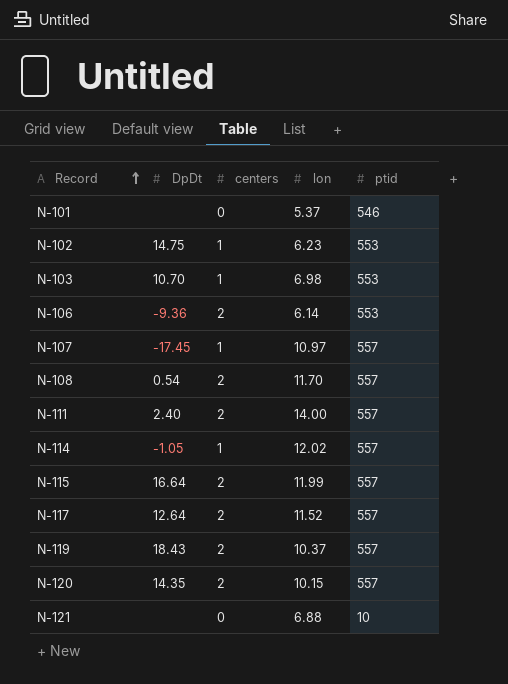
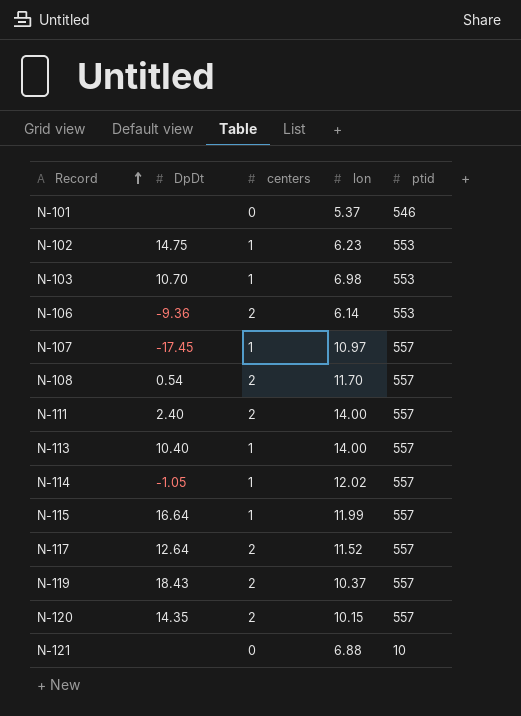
row N-113: none -> 10.40 | 1 | 14.00 | 557
N-115 | centers: 2 -> 1

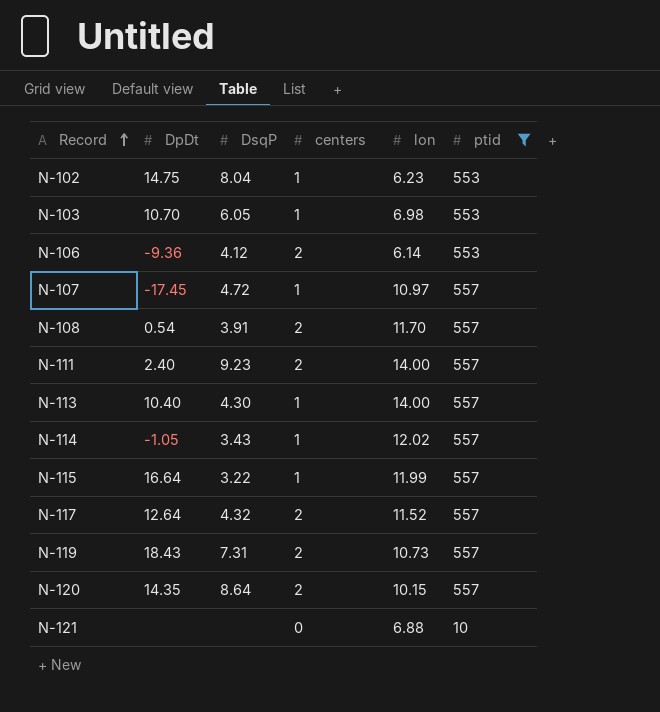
filter: none -> ptid != 546
column DsqP | position: none -> 3
N-119 | lon: 10.37 -> 10.73

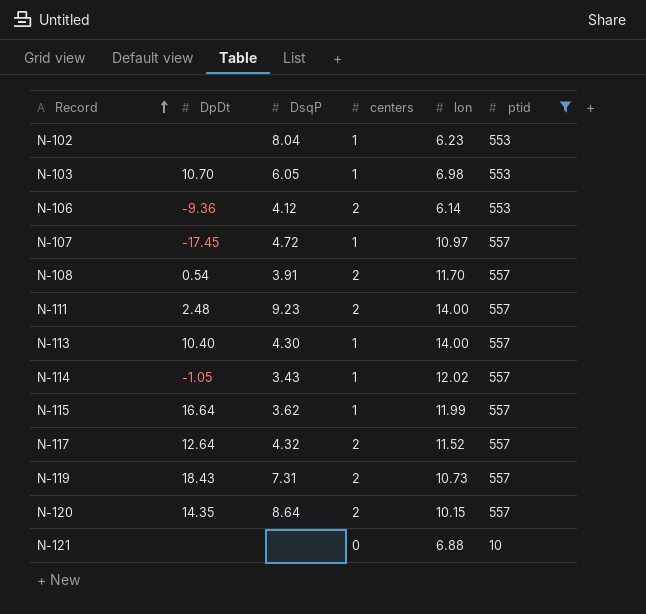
N-102 | DpDt: 14.75 -> none
N-111 | DpDt: 2.40 -> 2.48
N-115 | DsqP: 3.22 -> 3.62

